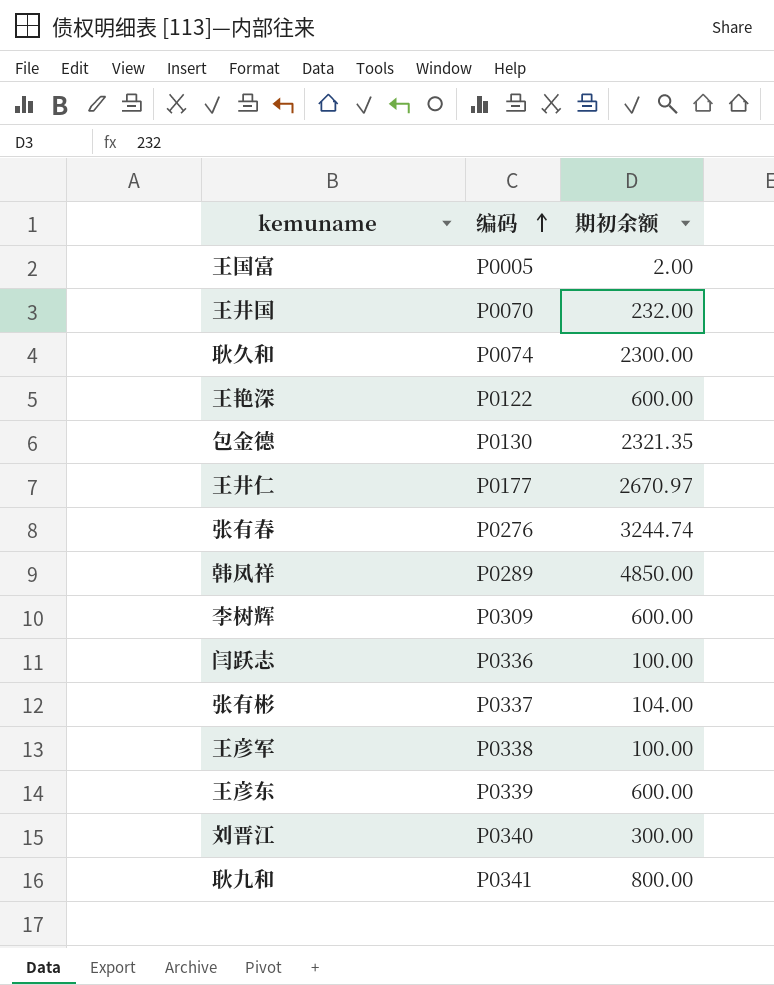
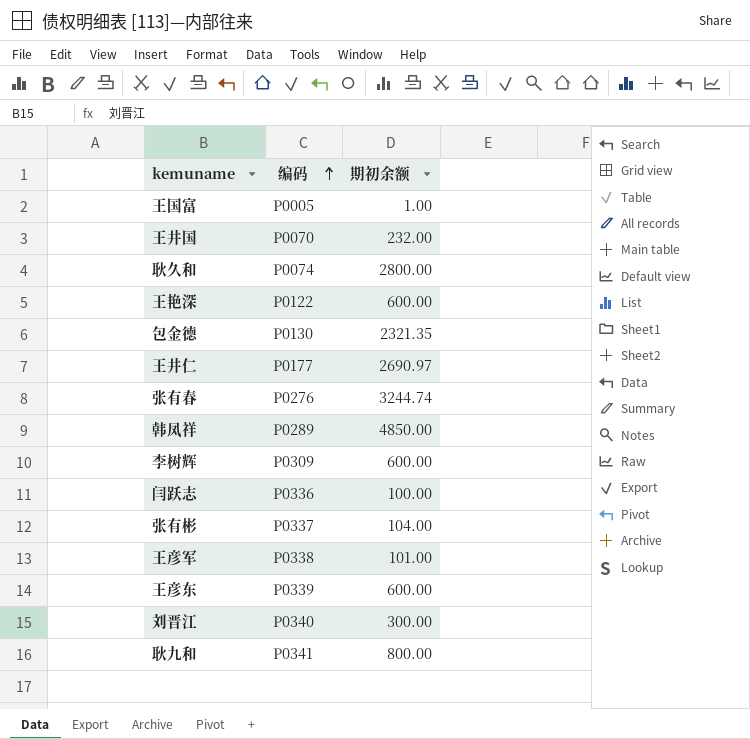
王国富 | 期初余额: 2.00 -> 1.00
耿久和 | 期初余额: 2300.00 -> 2800.00
王井仁 | 期初余额: 2670.97 -> 2690.97
王彦军 | 期初余额: 100.00 -> 101.00

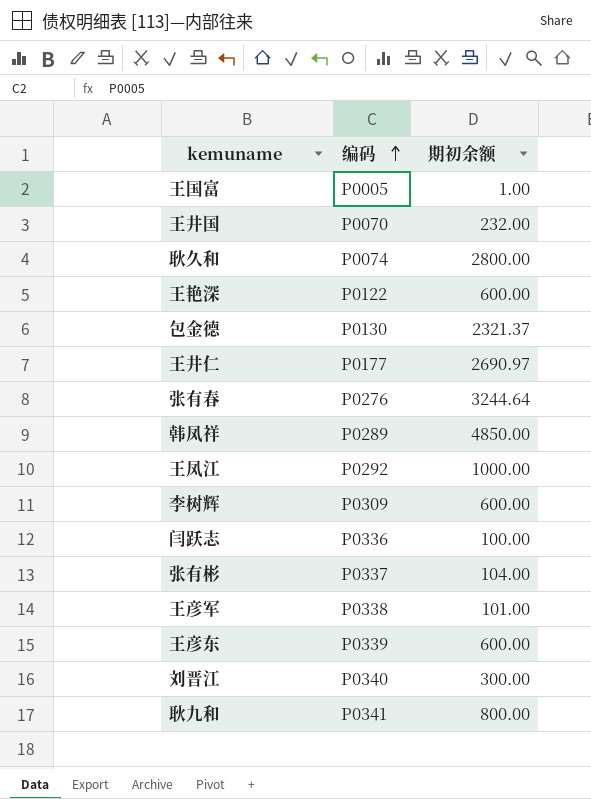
包金德 | 期初余额: 2321.35 -> 2321.37
张有春 | 期初余额: 3244.74 -> 3244.64
row 王凤江: none -> P0292 | 1000.00

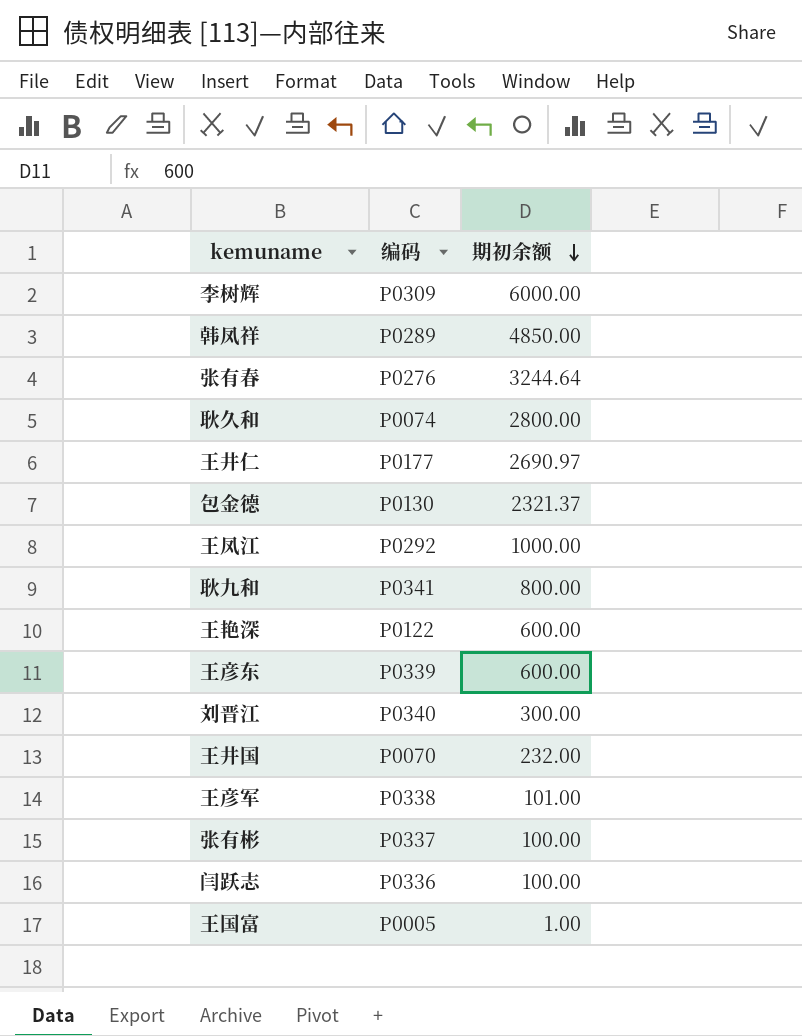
row order: 编码 ascending -> 期初余额 descending
李树辉 | 期初余额: 600.00 -> 6000.00
张有彬 | 期初余额: 104.00 -> 100.00

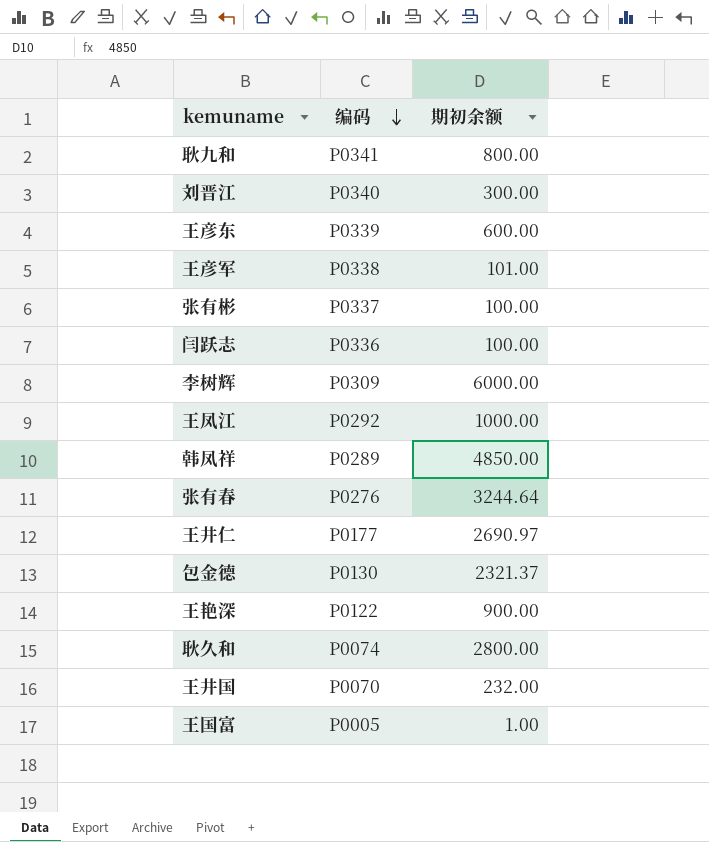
row order: 期初余额 descending -> 编码 descending
王艳深 | 期初余额: 600.00 -> 900.00

